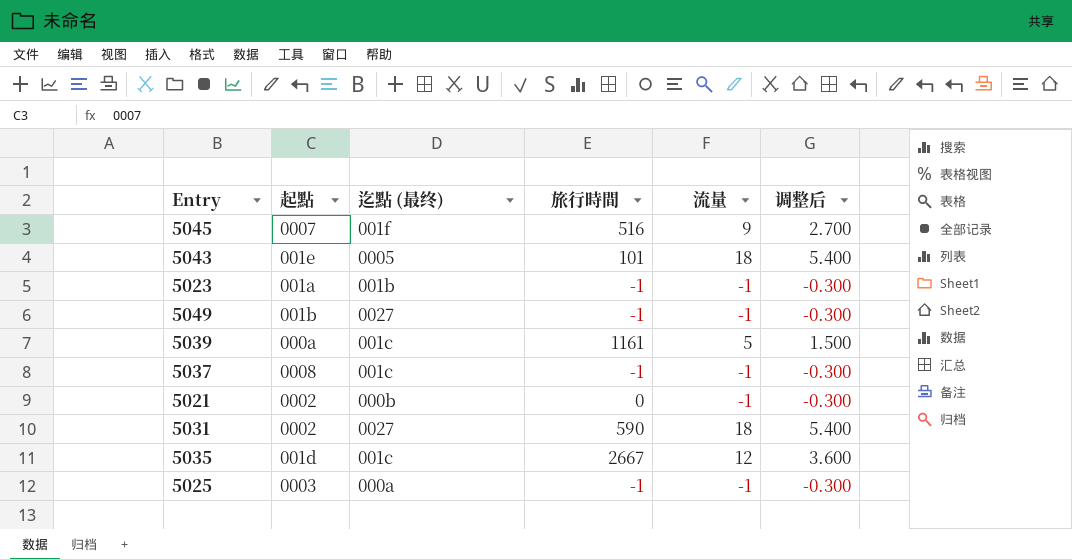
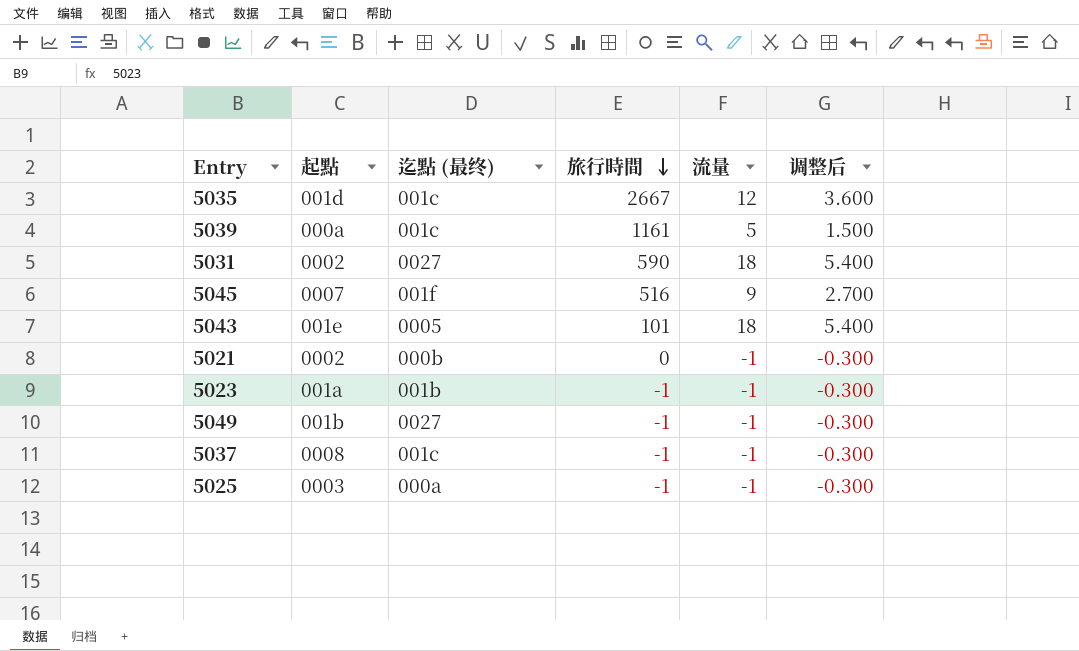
row order: none -> 旅行時間 descending

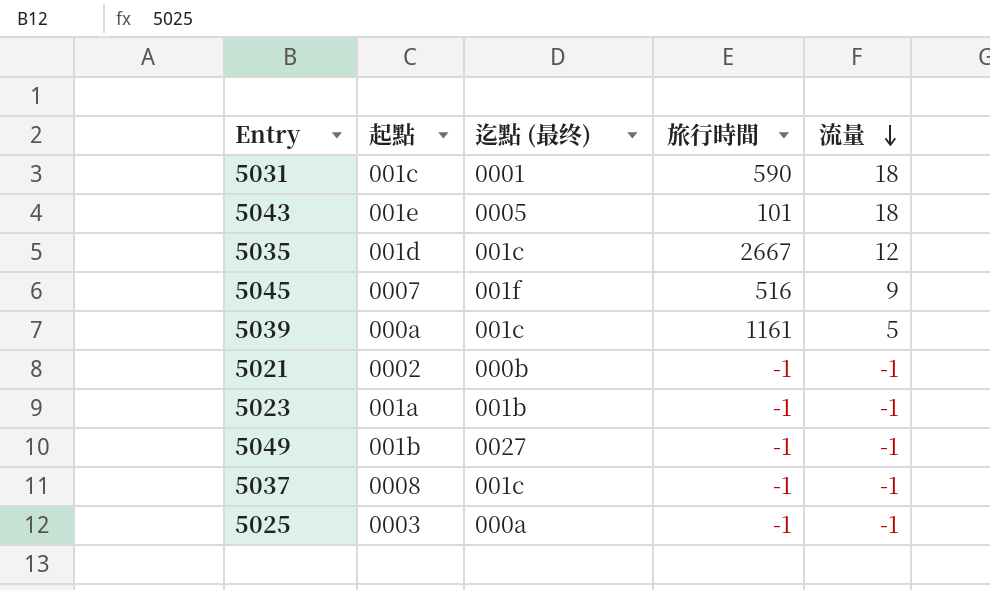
row order: 旅行時間 descending -> 流量 descending
column 调整后 | formula: [流量] * 0.3 -> none
5031 | 起點: 0002 -> 001c
5031 | 迄點 (最终): 0027 -> 0001
5021 | 旅行時間: 0 -> -1

